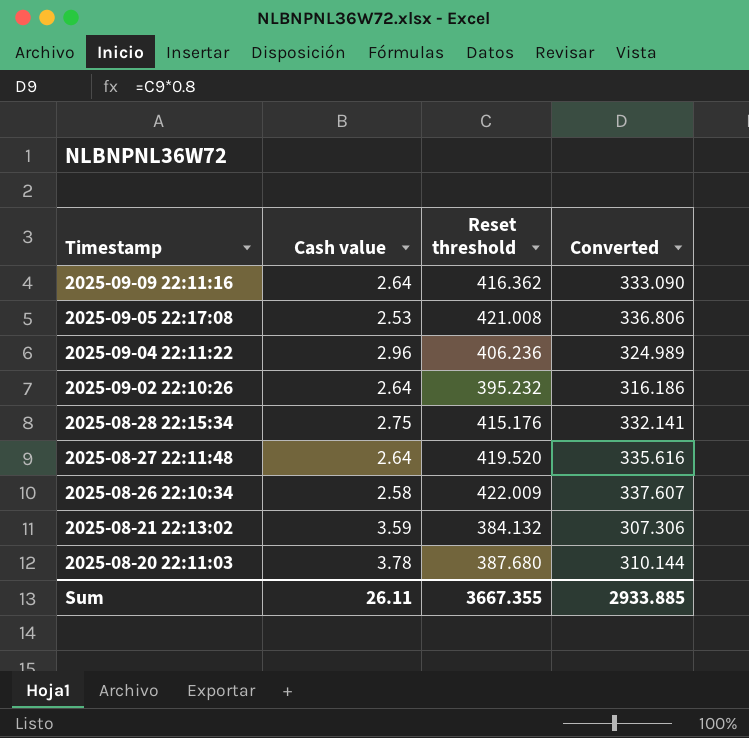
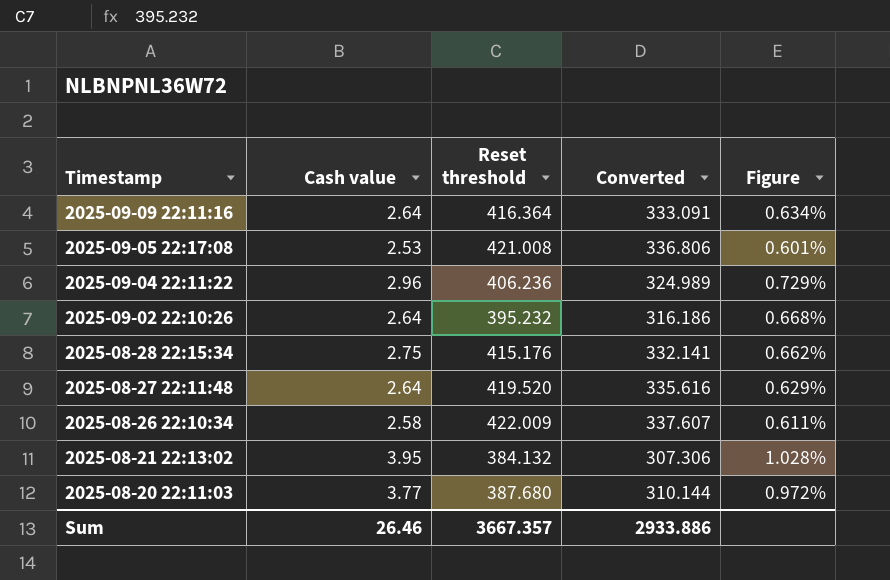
column Figure | formula: none -> [Cash value] / [Reset threshold]
2025-09-09 22:11:16 | Reset threshold: 416.362 -> 416.364
2025-09-09 22:11:16 | Converted: 333.090 -> 333.091
2025-08-21 22:13:02 | Cash value: 3.59 -> 3.95
2025-08-20 22:11:03 | Cash value: 3.78 -> 3.77
Sum | Cash value: 26.11 -> 26.46
Sum | Reset threshold: 3667.355 -> 3667.357
Sum | Converted: 2933.885 -> 2933.886

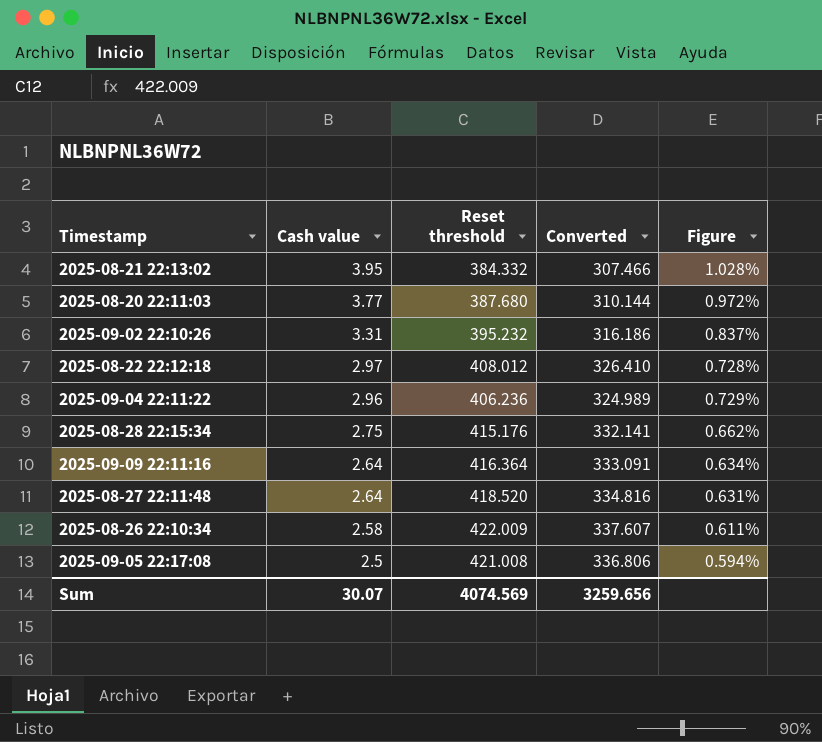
row order: Timestamp descending -> Cash value descending
2025-08-21 22:13:02 | Reset threshold: 384.132 -> 384.332
2025-08-21 22:13:02 | Converted: 307.306 -> 307.466
2025-09-02 22:10:26 | Cash value: 2.64 -> 3.31
2025-09-02 22:10:26 | Figure: 0.668% -> 0.837%
row 2025-08-22 22:12:18: none -> 2.97 | 408.012 | 326.410 | 0.728%
2025-08-27 22:11:48 | Reset threshold: 419.520 -> 418.520
2025-08-27 22:11:48 | Converted: 335.616 -> 334.816
2025-08-27 22:11:48 | Figure: 0.629% -> 0.631%
2025-09-05 22:17:08 | Cash value: 2.53 -> 2.5
2025-09-05 22:17:08 | Figure: 0.601% -> 0.594%
Sum | Cash value: 26.46 -> 30.07
Sum | Reset threshold: 3667.357 -> 4074.569
Sum | Converted: 2933.886 -> 3259.656

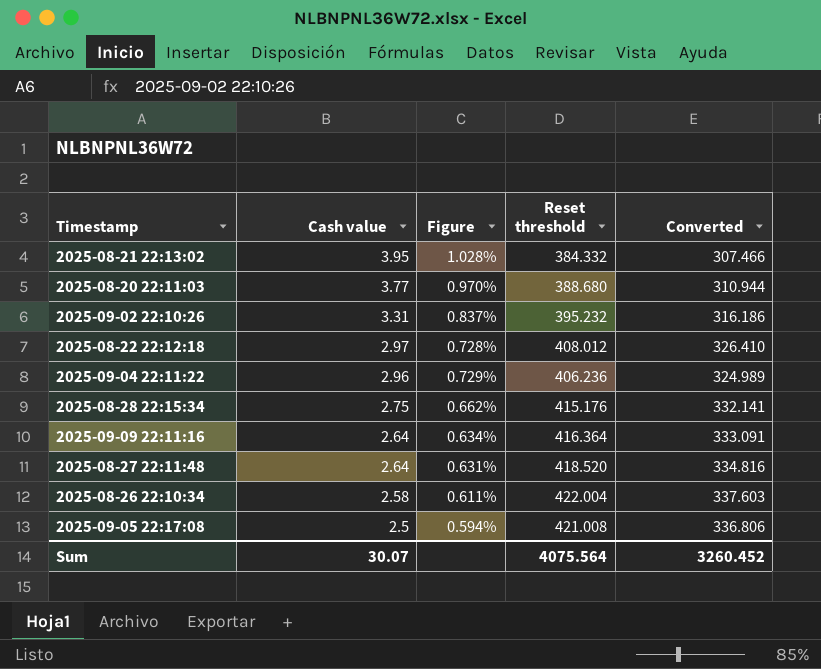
column Figure | position: 5 -> 3
2025-08-20 22:11:03 | Figure: 0.972% -> 0.970%
2025-08-20 22:11:03 | Reset threshold: 387.680 -> 388.680
2025-08-20 22:11:03 | Converted: 310.144 -> 310.944
2025-08-26 22:10:34 | Reset threshold: 422.009 -> 422.004
2025-08-26 22:10:34 | Converted: 337.607 -> 337.603
Sum | Reset threshold: 4074.569 -> 4075.564
Sum | Converted: 3259.656 -> 3260.452

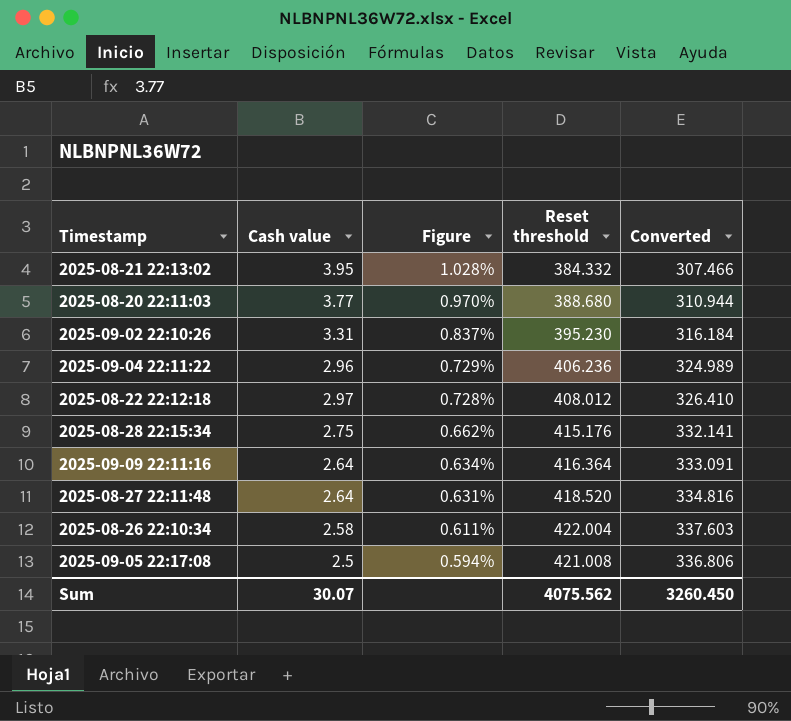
row order: Cash value descending -> Figure descending
2025-09-02 22:10:26 | Reset threshold: 395.232 -> 395.230
2025-09-02 22:10:26 | Converted: 316.186 -> 316.184
Sum | Reset threshold: 4075.564 -> 4075.562
Sum | Converted: 3260.452 -> 3260.450

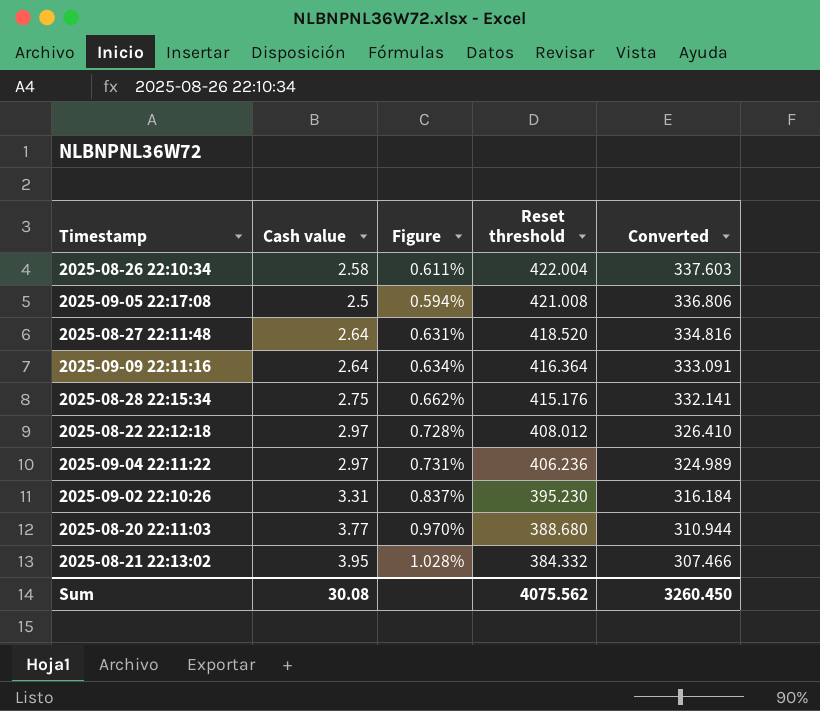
row order: Figure descending -> Reset threshold descending
2025-09-04 22:11:22 | Cash value: 2.96 -> 2.97
2025-09-04 22:11:22 | Figure: 0.729% -> 0.731%
Sum | Cash value: 30.07 -> 30.08

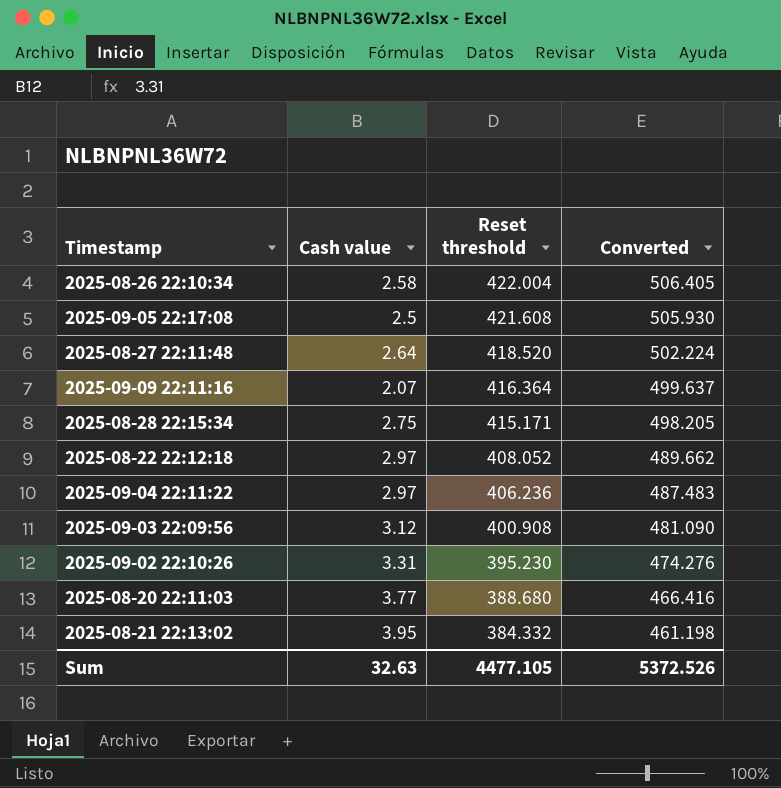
column Figure | formula: [Cash value] / [Reset threshold] -> none
column Converted | formula: [Reset threshold] * 0.8 -> [Reset threshold] * 1.2
2025-09-05 22:17:08 | Reset threshold: 421.008 -> 421.608
2025-09-09 22:11:16 | Cash value: 2.64 -> 2.07
2025-08-28 22:15:34 | Reset threshold: 415.176 -> 415.171
2025-08-22 22:12:18 | Reset threshold: 408.012 -> 408.052
row 2025-09-03 22:09:56: none -> 3.12 | 400.908 | 481.090
Sum | Cash value: 30.08 -> 32.63
Sum | Reset threshold: 4075.562 -> 4477.105
Sum | Converted: 3260.450 -> 5372.526

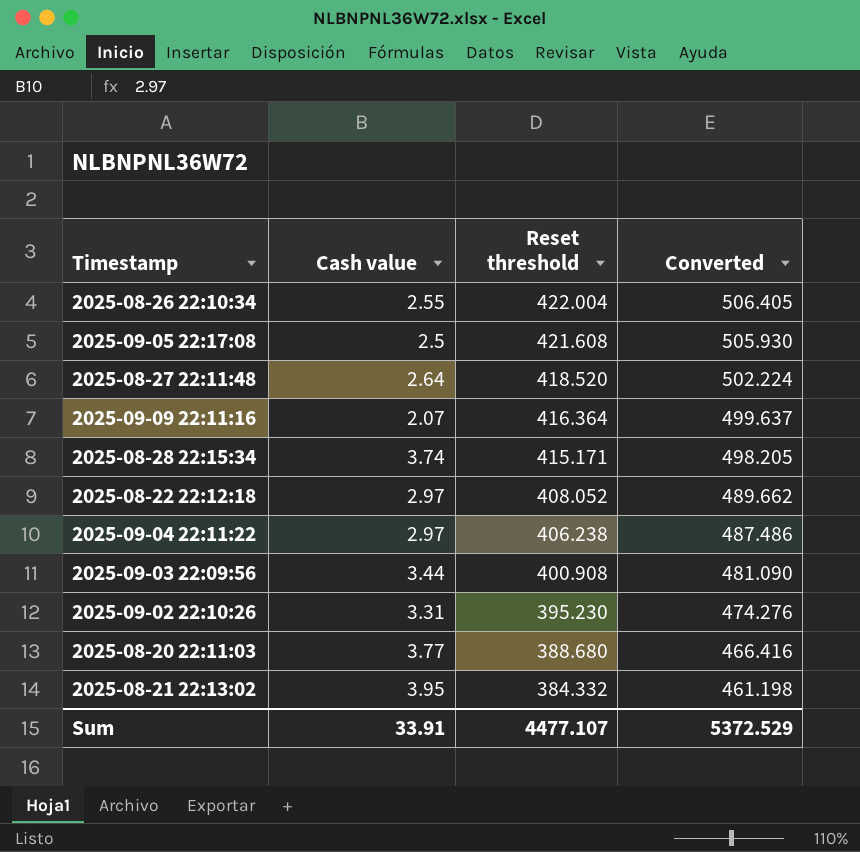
2025-08-26 22:10:34 | Cash value: 2.58 -> 2.55
2025-08-28 22:15:34 | Cash value: 2.75 -> 3.74
2025-09-04 22:11:22 | Reset threshold: 406.236 -> 406.238
2025-09-04 22:11:22 | Converted: 487.483 -> 487.486
2025-09-03 22:09:56 | Cash value: 3.12 -> 3.44
Sum | Cash value: 32.63 -> 33.91
Sum | Reset threshold: 4477.105 -> 4477.107
Sum | Converted: 5372.526 -> 5372.529

